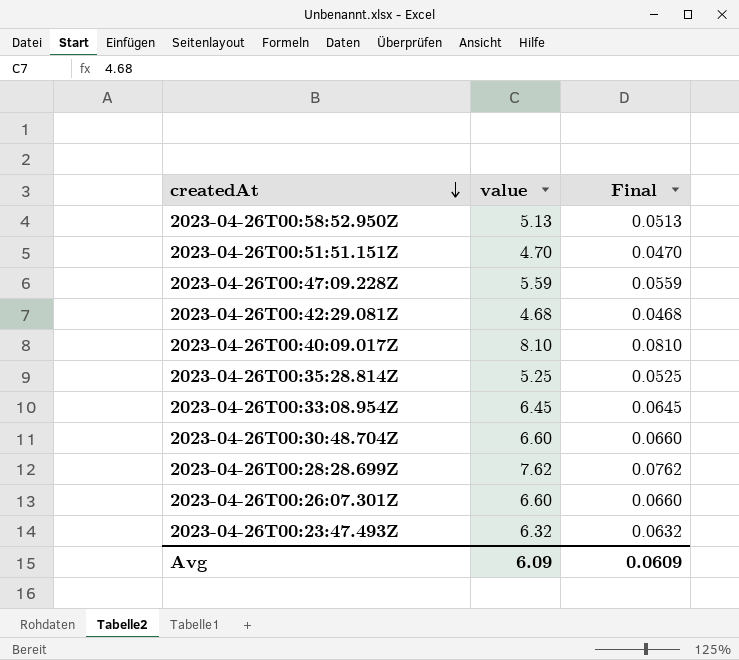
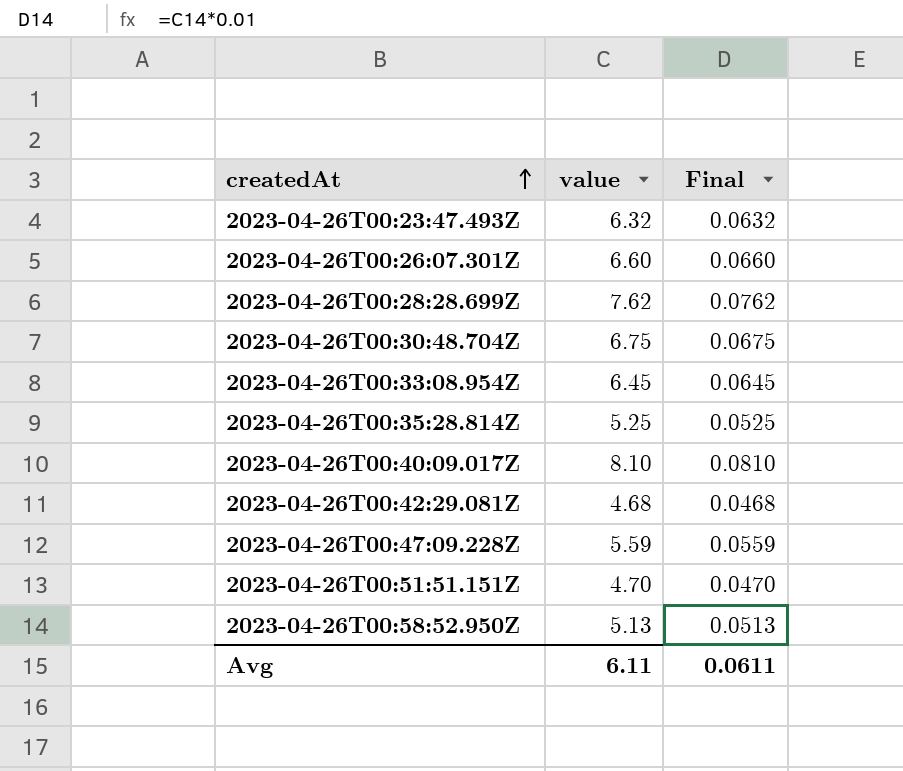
row order: createdAt descending -> createdAt ascending
2023-04-26T00:30:48.704Z | value: 6.60 -> 6.75
2023-04-26T00:30:48.704Z | Final: 0.0660 -> 0.0675
Avg | value: 6.09 -> 6.11
Avg | Final: 0.0609 -> 0.0611

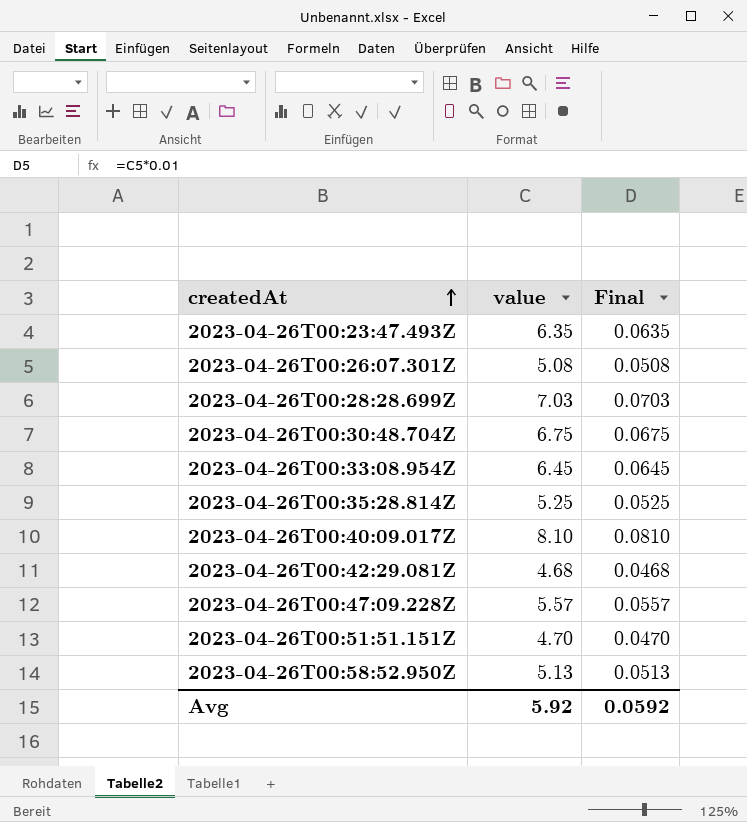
2023-04-26T00:23:47.493Z | value: 6.32 -> 6.35
2023-04-26T00:23:47.493Z | Final: 0.0632 -> 0.0635
2023-04-26T00:26:07.301Z | value: 6.60 -> 5.08
2023-04-26T00:26:07.301Z | Final: 0.0660 -> 0.0508
2023-04-26T00:28:28.699Z | value: 7.62 -> 7.03
2023-04-26T00:28:28.699Z | Final: 0.0762 -> 0.0703
2023-04-26T00:47:09.228Z | value: 5.59 -> 5.57
2023-04-26T00:47:09.228Z | Final: 0.0559 -> 0.0557
Avg | value: 6.11 -> 5.92
Avg | Final: 0.0611 -> 0.0592

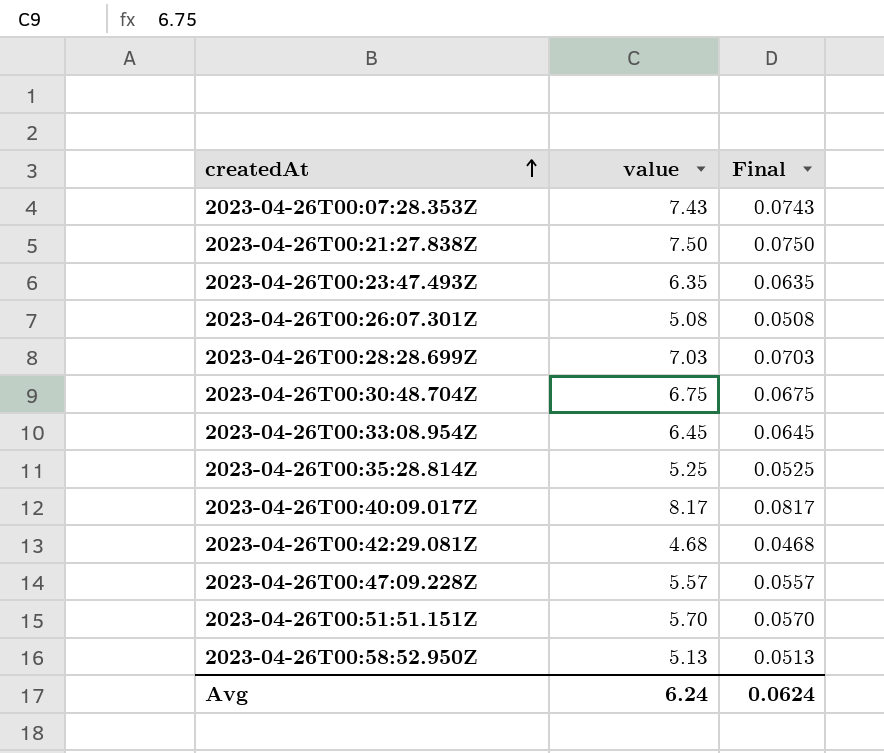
row 2023-04-26T00:07:28.353Z: none -> 7.43 | 0.0743
row 2023-04-26T00:21:27.838Z: none -> 7.50 | 0.0750
2023-04-26T00:40:09.017Z | value: 8.10 -> 8.17
2023-04-26T00:40:09.017Z | Final: 0.0810 -> 0.0817
2023-04-26T00:51:51.151Z | value: 4.70 -> 5.70
2023-04-26T00:51:51.151Z | Final: 0.0470 -> 0.0570
Avg | value: 5.92 -> 6.24
Avg | Final: 0.0592 -> 0.0624

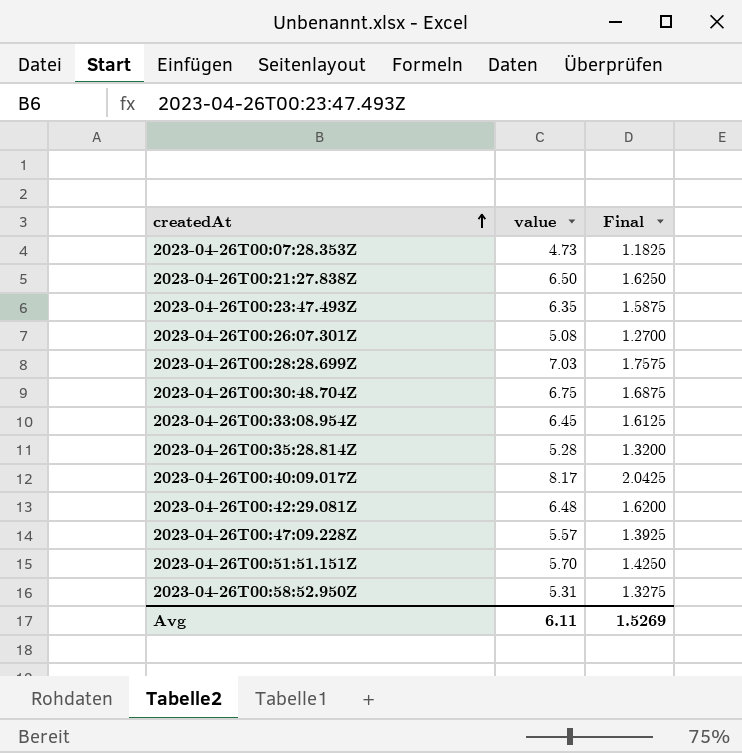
column Final | formula: [value] * 0.01 -> [value] * 0.25
2023-04-26T00:07:28.353Z | value: 7.43 -> 4.73
2023-04-26T00:21:27.838Z | value: 7.50 -> 6.50
2023-04-26T00:35:28.814Z | value: 5.25 -> 5.28
2023-04-26T00:42:29.081Z | value: 4.68 -> 6.48
2023-04-26T00:58:52.950Z | value: 5.13 -> 5.31
Avg | value: 6.24 -> 6.11
Avg | Final: 0.0624 -> 1.5269

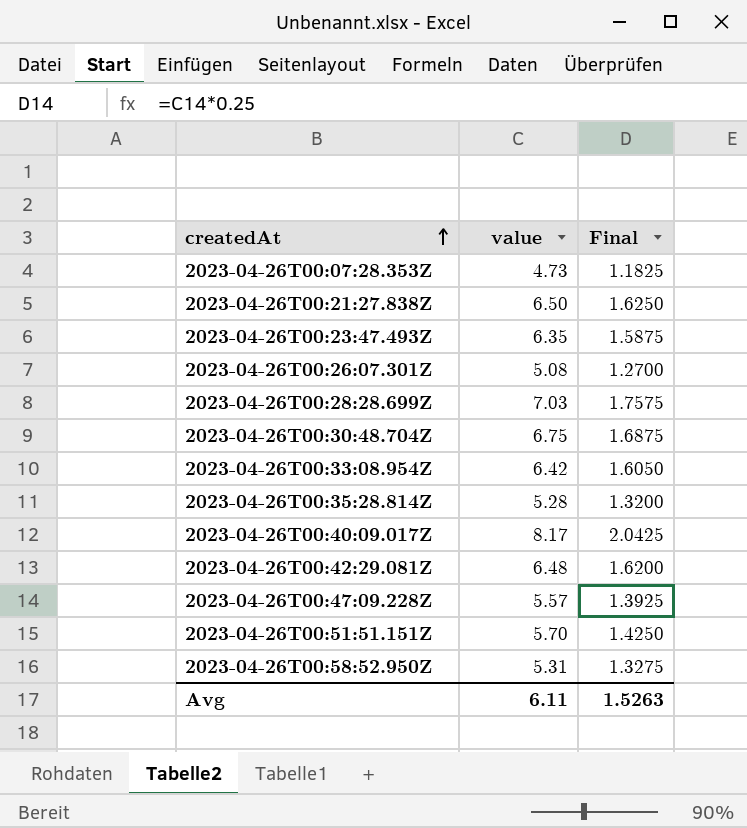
2023-04-26T00:33:08.954Z | value: 6.45 -> 6.42
2023-04-26T00:33:08.954Z | Final: 1.6125 -> 1.6050
Avg | Final: 1.5269 -> 1.5263

